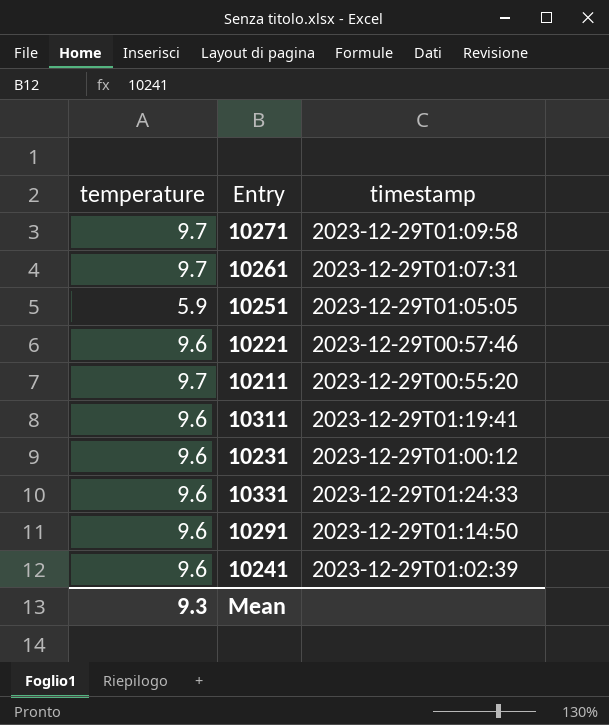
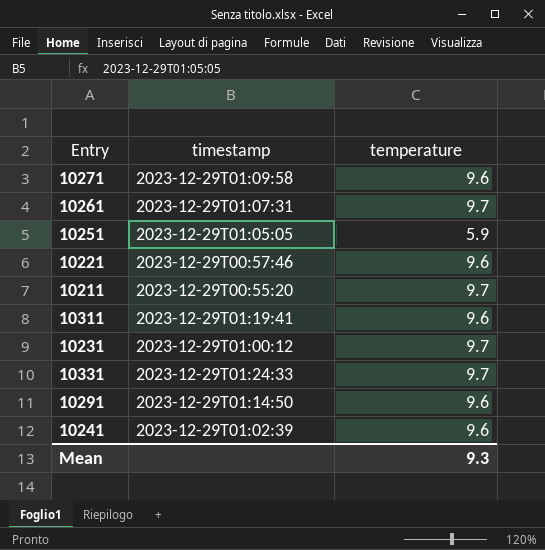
column temperature | position: 1 -> 3
10271 | temperature: 9.7 -> 9.6
10231 | temperature: 9.6 -> 9.7
10331 | temperature: 9.6 -> 9.7

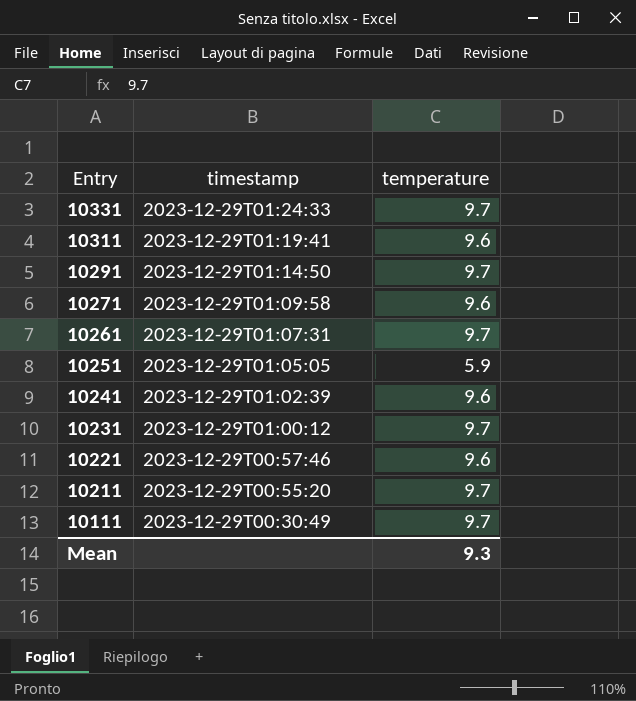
row order: none -> Entry descending
10291 | temperature: 9.6 -> 9.7
row 10111: none -> 2023-12-29T00:30:49 | 9.7

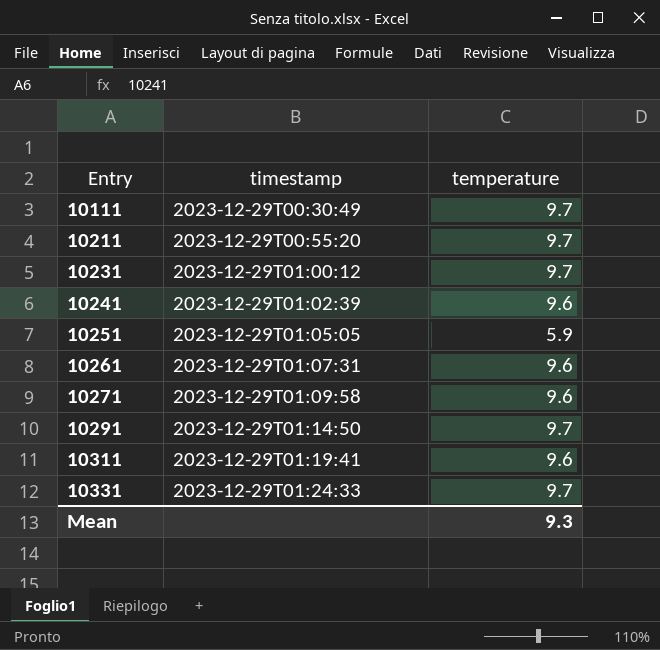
row order: Entry descending -> Entry ascending
row 10221: 2023-12-29T00:57:46 | 9.6 -> none
10261 | temperature: 9.7 -> 9.6

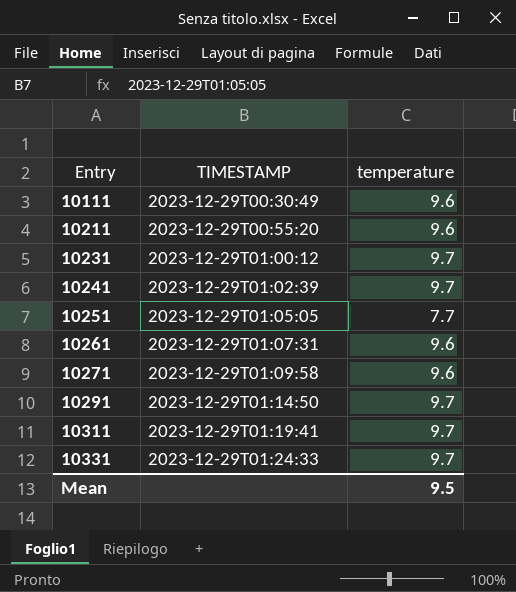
column name: timestamp -> TIMESTAMP
10111 | temperature: 9.7 -> 9.6
10211 | temperature: 9.7 -> 9.6
10241 | temperature: 9.6 -> 9.7
10251 | temperature: 5.9 -> 7.7
10311 | temperature: 9.6 -> 9.7
Mean | temperature: 9.3 -> 9.5

